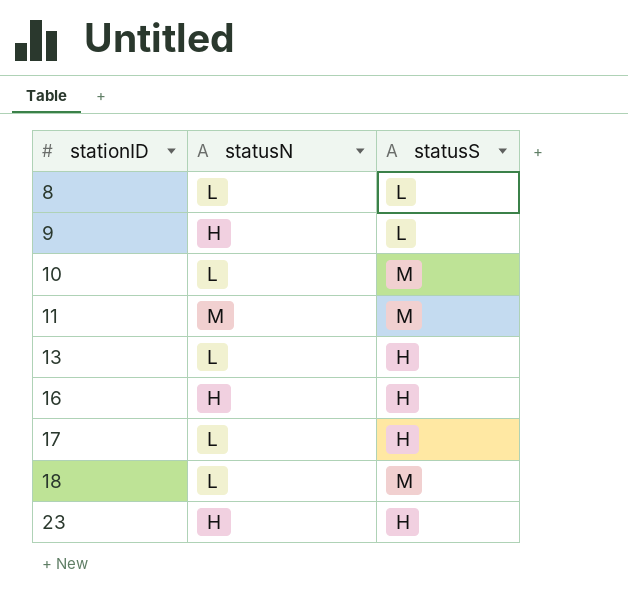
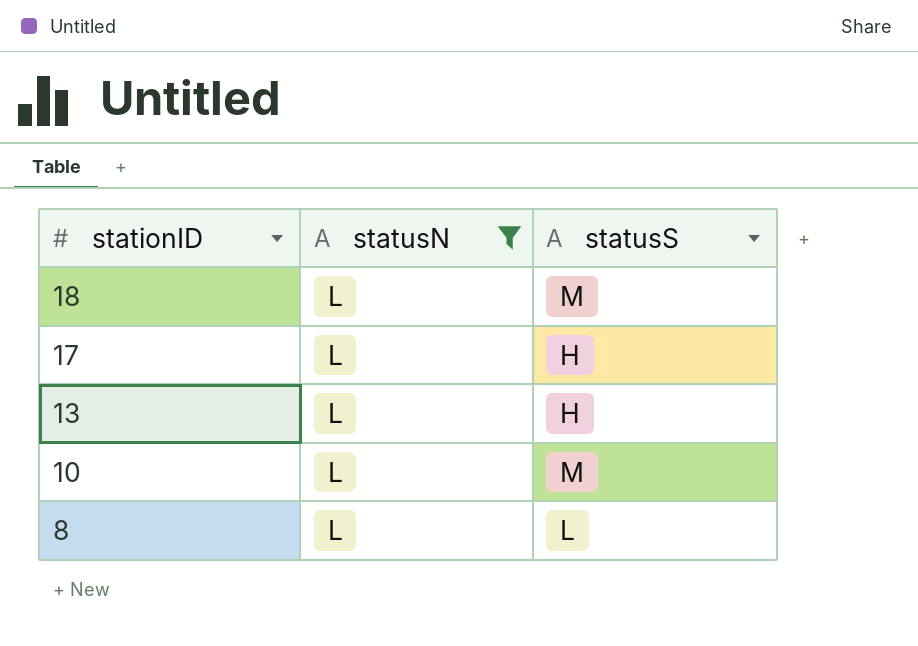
filter: none -> statusN = L
row order: stationID ascending -> stationID descending

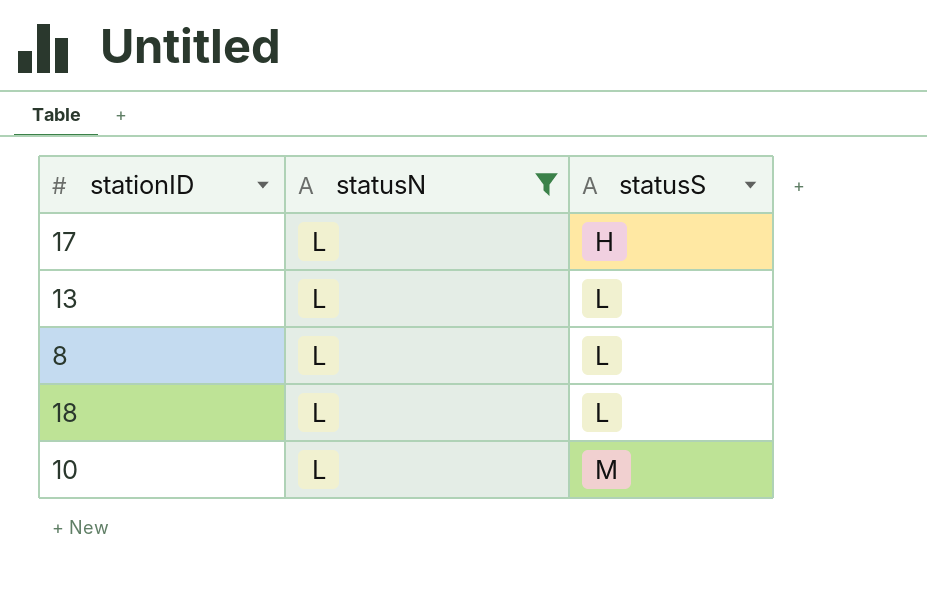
row order: stationID descending -> statusS ascending
13 | statusS: H -> L
18 | statusS: M -> L

